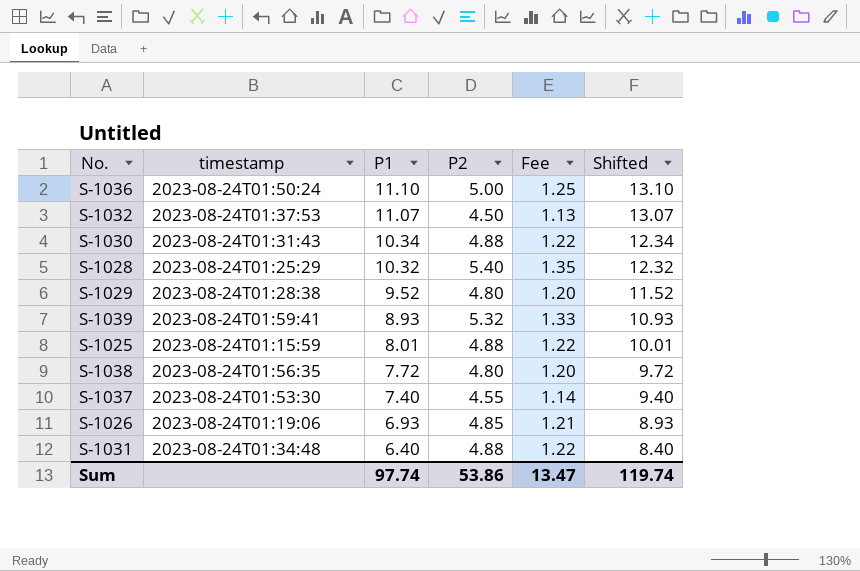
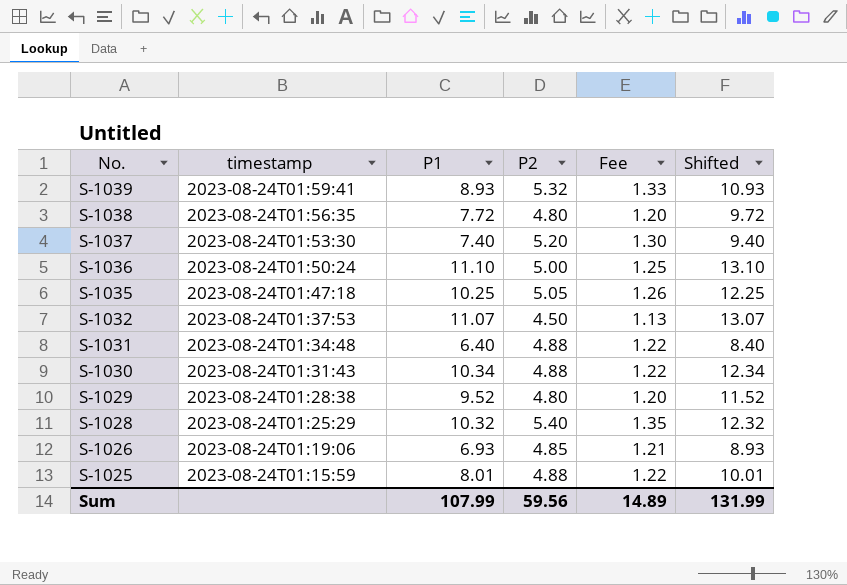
row order: P1 descending -> No. descending
S-1037 | P2: 4.55 -> 5.20
S-1037 | Fee: 1.14 -> 1.30
row S-1035: none -> 2023-08-24T01:47:18 | 10.25 | 5.05 | 1.26 | 12.25
Sum | P1: 97.74 -> 107.99
Sum | P2: 53.86 -> 59.56
Sum | Fee: 13.47 -> 14.89
Sum | Shifted: 119.74 -> 131.99

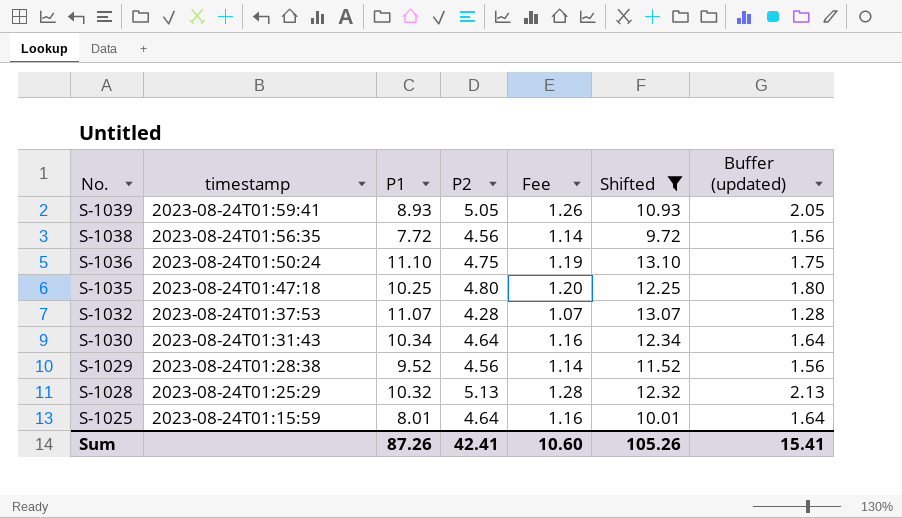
filter: none -> Shifted >= 9.72
column Buffer (updated) | formula: none -> [P2] - 3
S-1039 | P2: 5.32 -> 5.05
S-1039 | Fee: 1.33 -> 1.26
S-1038 | P2: 4.80 -> 4.56
S-1038 | Fee: 1.20 -> 1.14
S-1036 | P2: 5.00 -> 4.75
S-1036 | Fee: 1.25 -> 1.19
S-1035 | P2: 5.05 -> 4.80
S-1035 | Fee: 1.26 -> 1.20
S-1032 | P2: 4.50 -> 4.28
S-1032 | Fee: 1.13 -> 1.07
S-1030 | P2: 4.88 -> 4.64
S-1030 | Fee: 1.22 -> 1.16
S-1029 | P2: 4.80 -> 4.56
S-1029 | Fee: 1.20 -> 1.14
S-1028 | P2: 5.40 -> 5.13
S-1028 | Fee: 1.35 -> 1.28
S-1025 | P2: 4.88 -> 4.64
S-1025 | Fee: 1.22 -> 1.16
Sum | P1: 107.99 -> 87.26
Sum | P2: 59.56 -> 42.41
Sum | Fee: 14.89 -> 10.60
Sum | Shifted: 131.99 -> 105.26

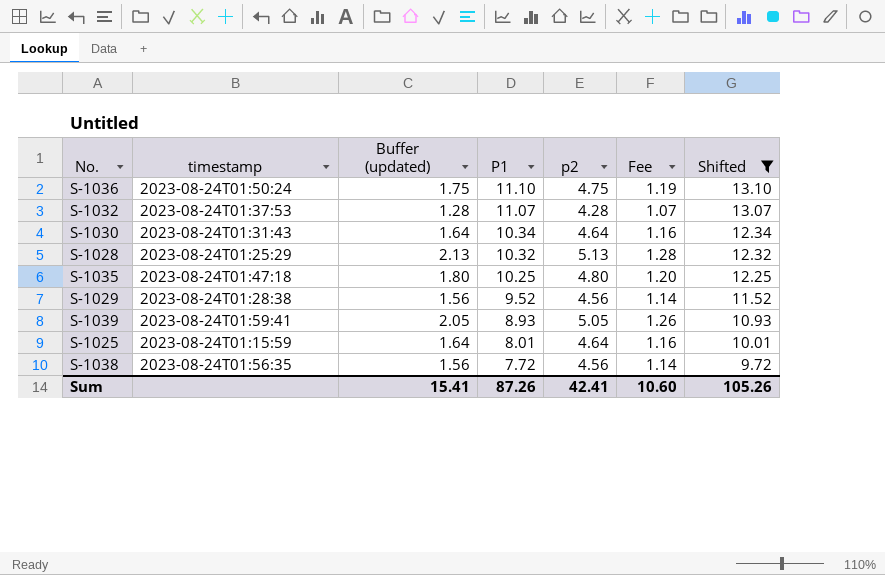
row order: No. descending -> P1 descending
column Buffer (updated) | position: 7 -> 3
column name: P2 -> p2

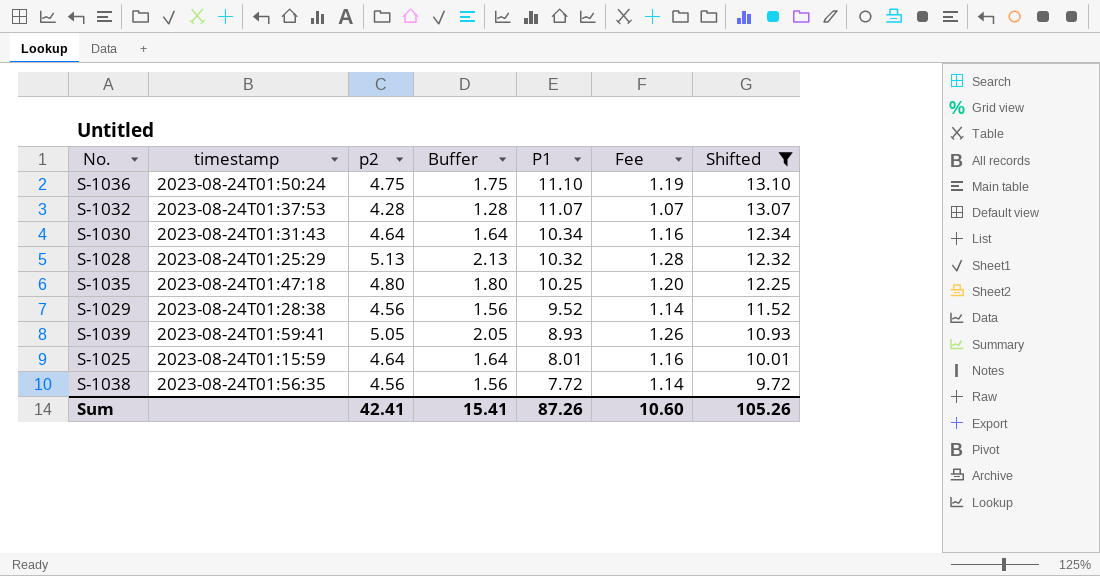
column p2 | position: 5 -> 3
column name: Buffer (updated) -> Buffer

